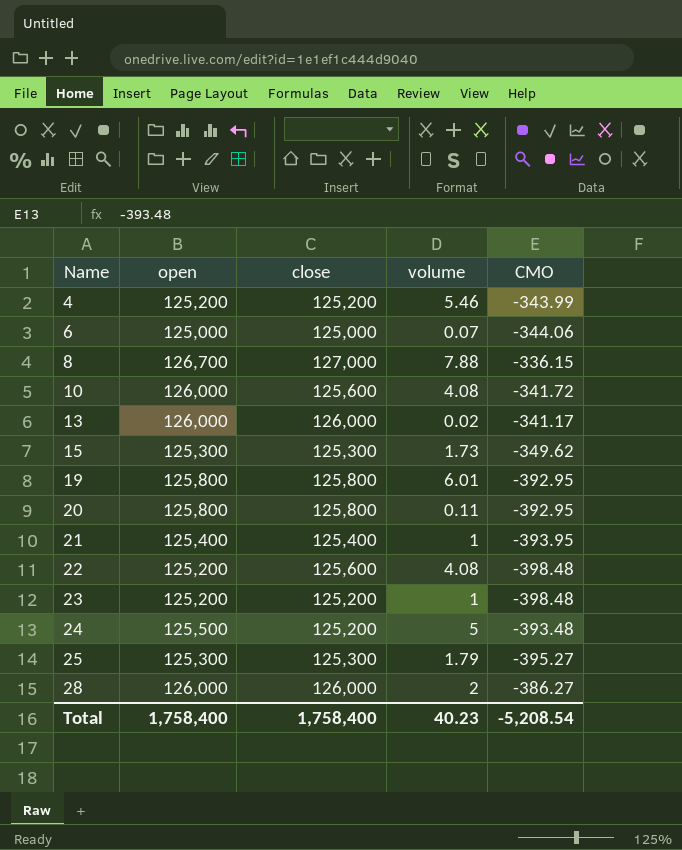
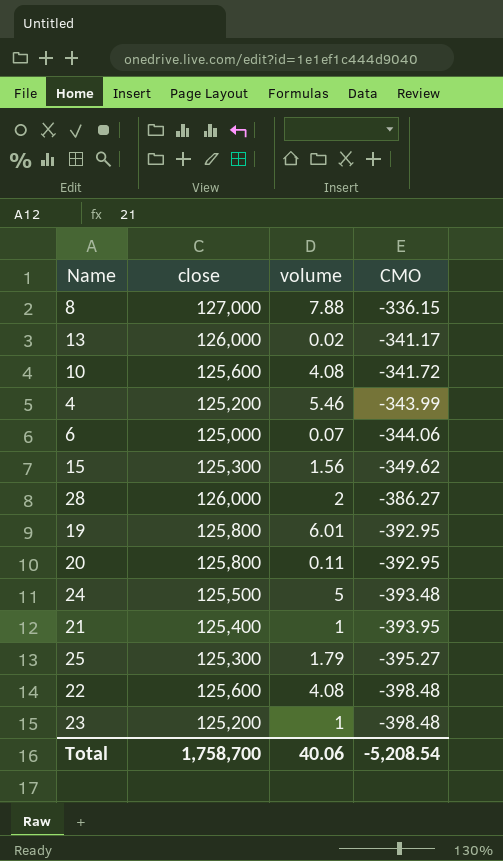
row order: Name ascending -> CMO descending
column open | position: 2 -> none
15 | volume: 1.73 -> 1.56
24 | close: 125,200 -> 125,500
Total | close: 1,758,400 -> 1,758,700
Total | volume: 40.23 -> 40.06

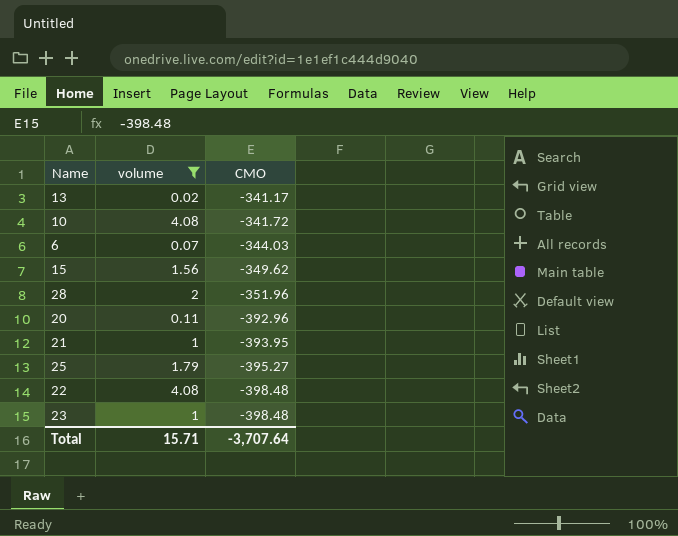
filter: none -> volume <= 4.08
column close | position: 2 -> none
6 | CMO: -344.06 -> -344.03
28 | CMO: -386.27 -> -351.96
20 | CMO: -392.95 -> -392.96
Total | volume: 40.06 -> 15.71
Total | CMO: -5,208.54 -> -3,707.64

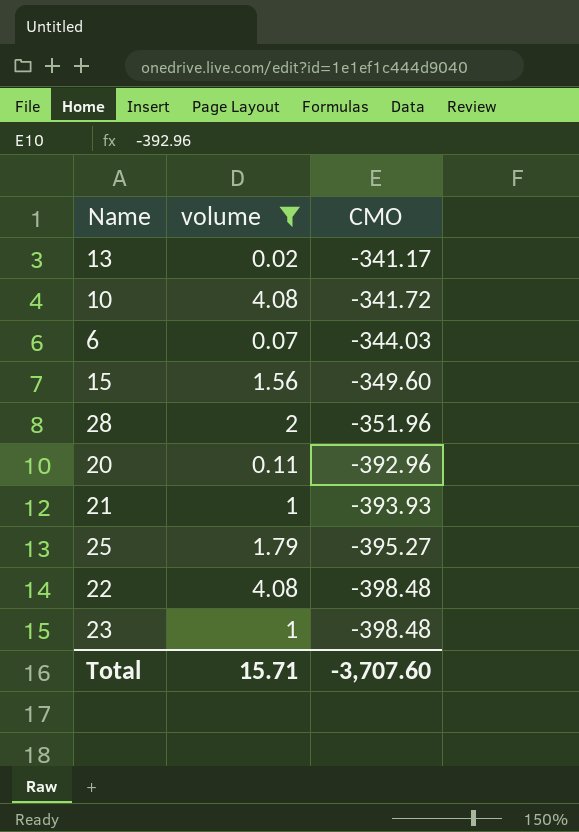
15 | CMO: -349.62 -> -349.60
21 | CMO: -393.95 -> -393.93
Total | CMO: -3,707.64 -> -3,707.60

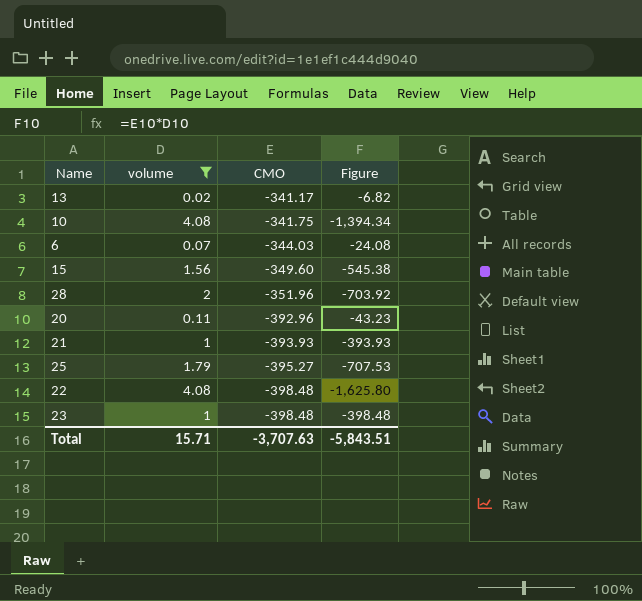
column Figure | formula: none -> [volume] * [CMO]
10 | CMO: -341.72 -> -341.75
Total | CMO: -3,707.60 -> -3,707.63

